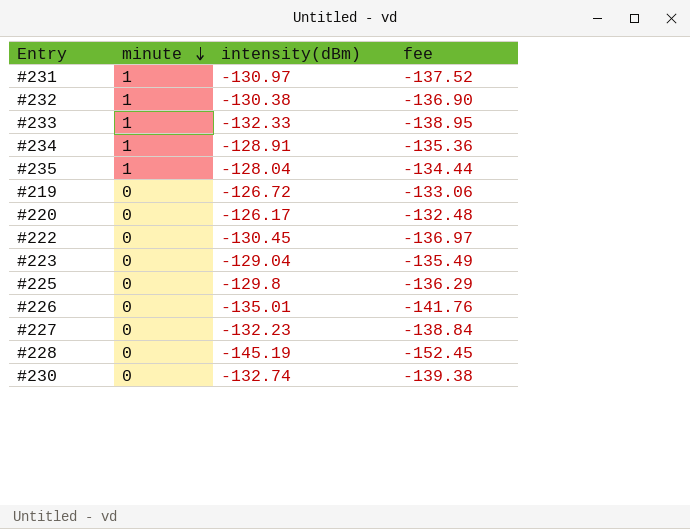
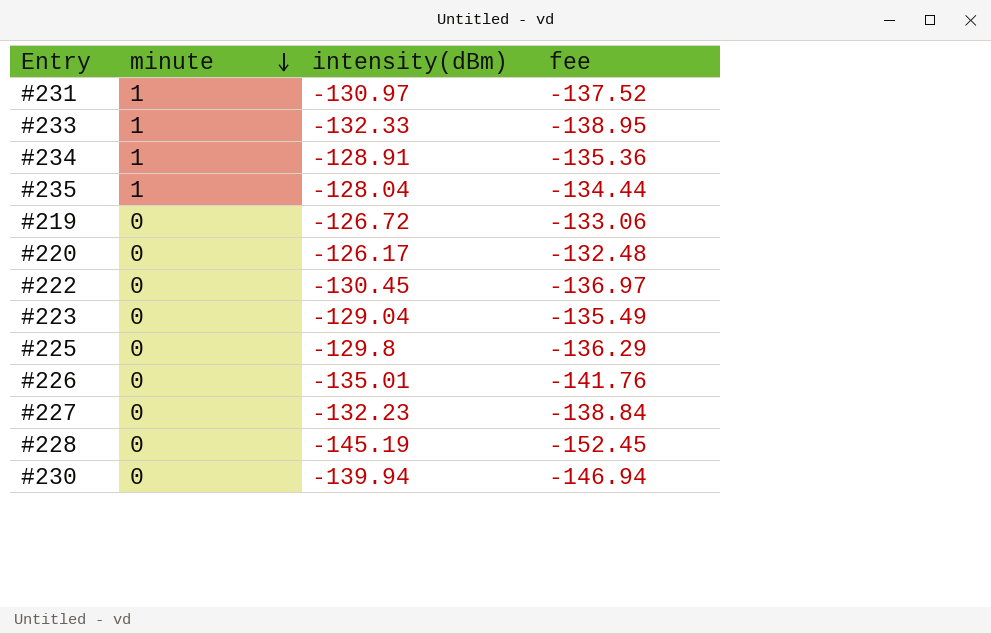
row #232: 1 | -130.38 | -136.90 -> none
#230 | intensity(dBm): -132.74 -> -139.94
#230 | fee: -139.38 -> -146.94

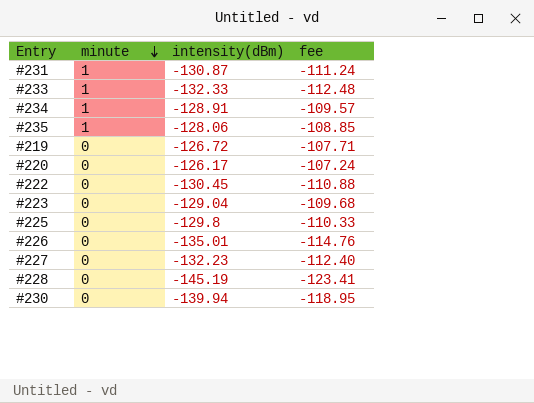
column fee | formula: [intensity(dBm)] * 1.05 -> [intensity(dBm)] * 0.85
#231 | intensity(dBm): -130.97 -> -130.87
#235 | intensity(dBm): -128.04 -> -128.06

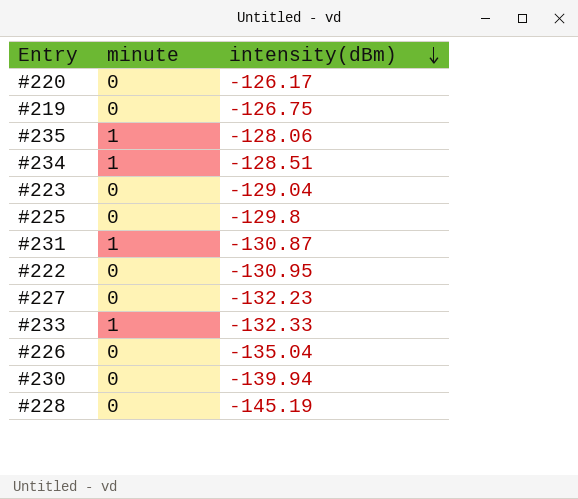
row order: minute descending -> intensity(dBm) descending
column fee | formula: [intensity(dBm)] * 0.85 -> none
#219 | intensity(dBm): -126.72 -> -126.75
#234 | intensity(dBm): -128.91 -> -128.51
#222 | intensity(dBm): -130.45 -> -130.95
#226 | intensity(dBm): -135.01 -> -135.04

